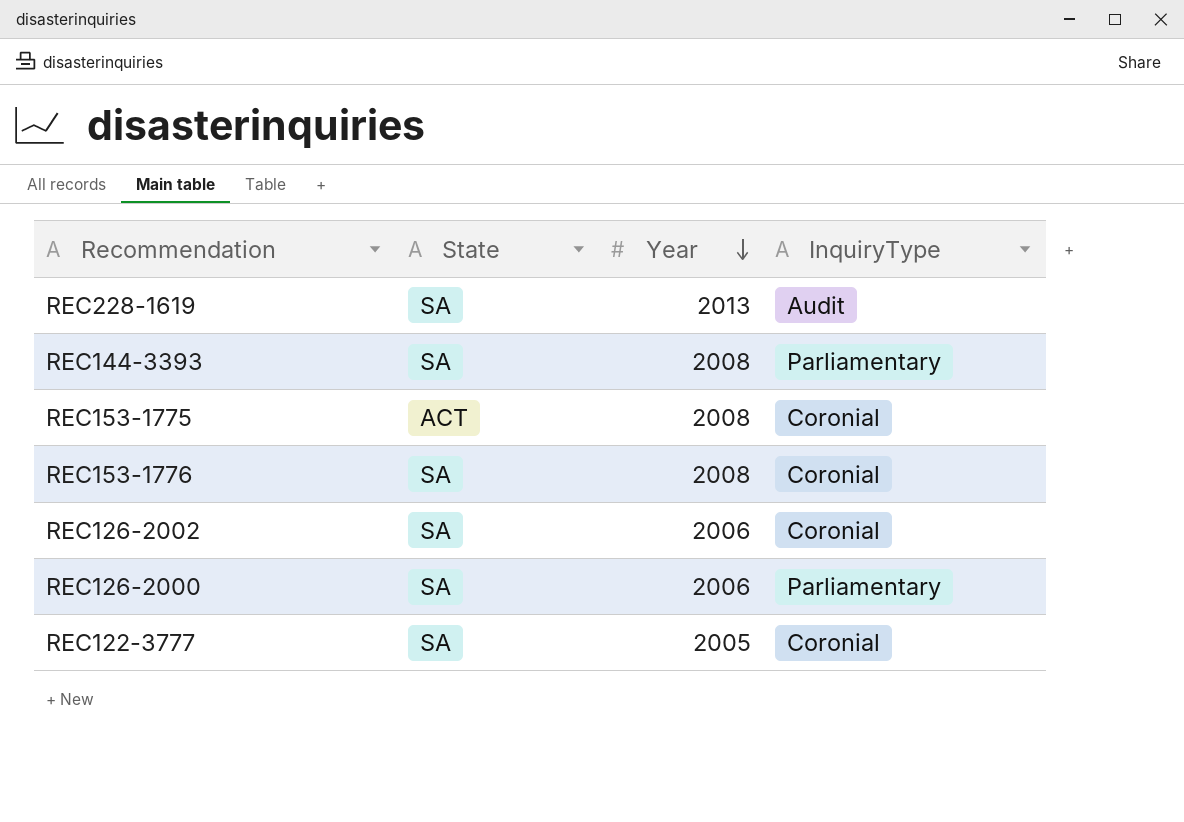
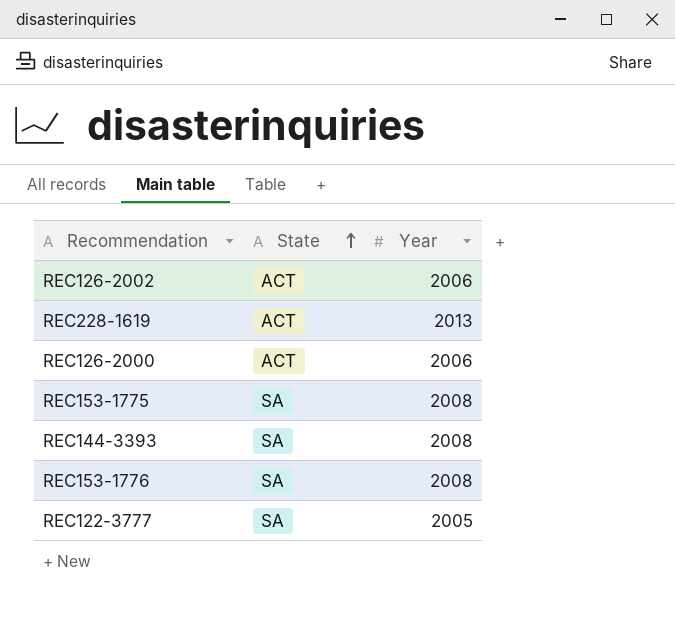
row order: Year descending -> State ascending
column InquiryType | position: 4 -> none
REC126-2002 | State: SA -> ACT
REC228-1619 | State: SA -> ACT
REC126-2000 | State: SA -> ACT
REC153-1775 | State: ACT -> SA

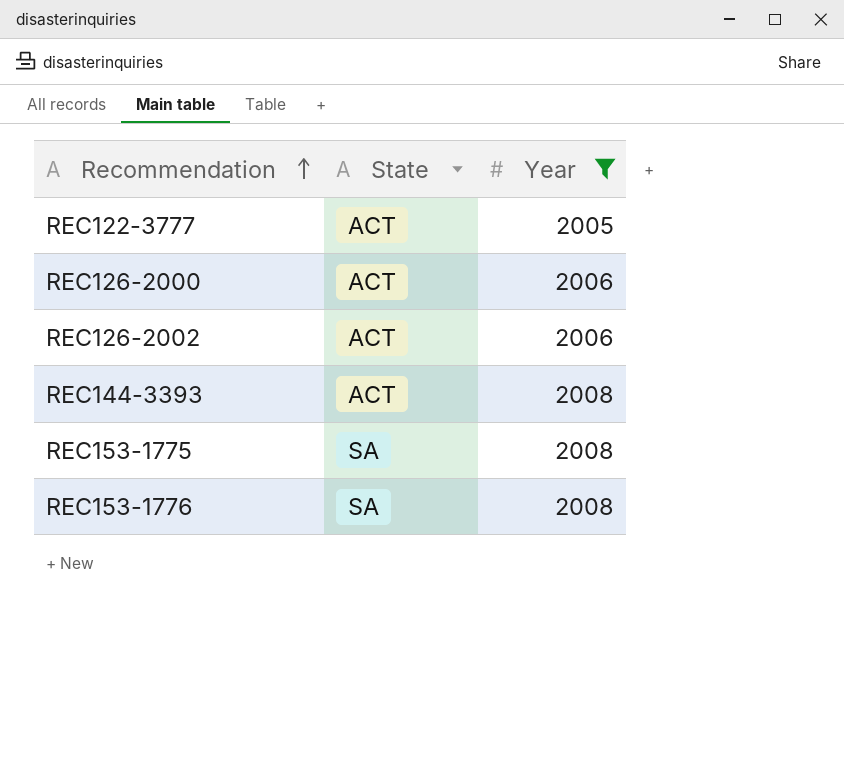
filter: none -> Year != 2013
row order: State ascending -> Recommendation ascending
REC122-3777 | State: SA -> ACT
REC144-3393 | State: SA -> ACT

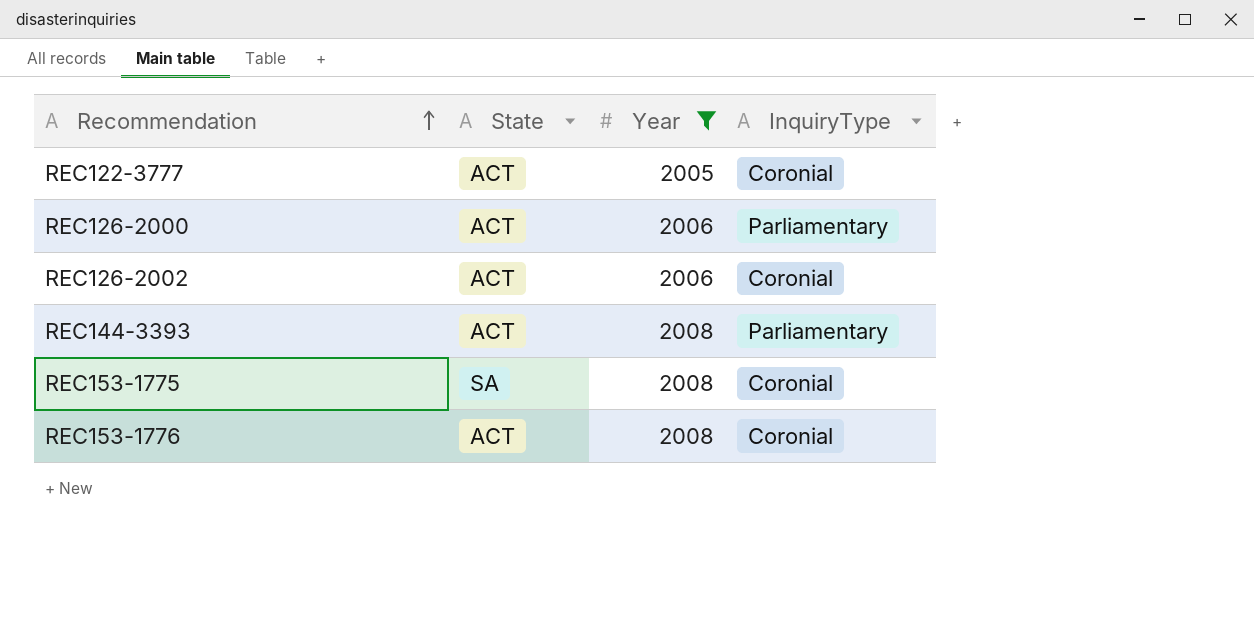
column InquiryType | position: none -> 4
REC153-1776 | State: SA -> ACT

